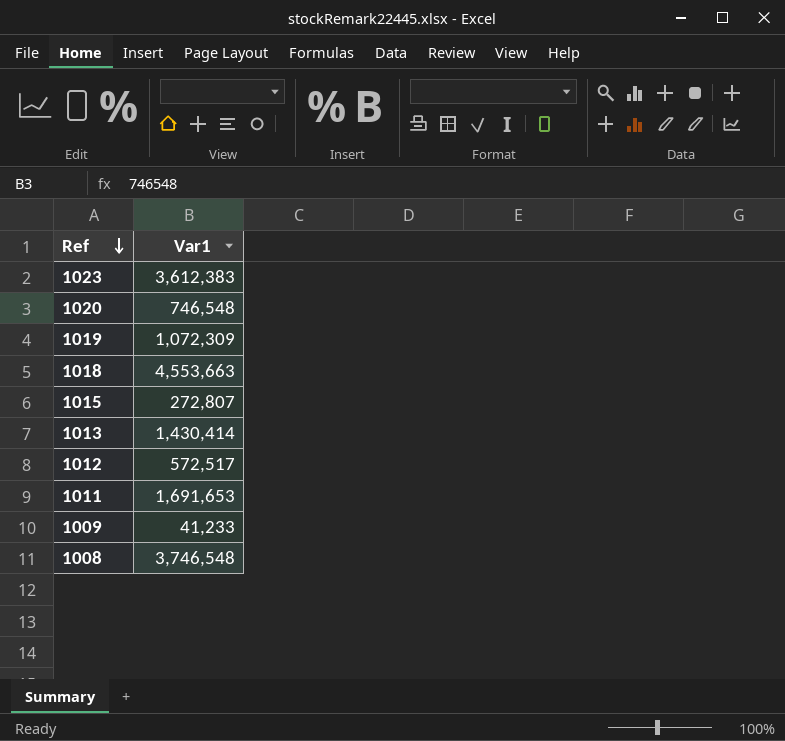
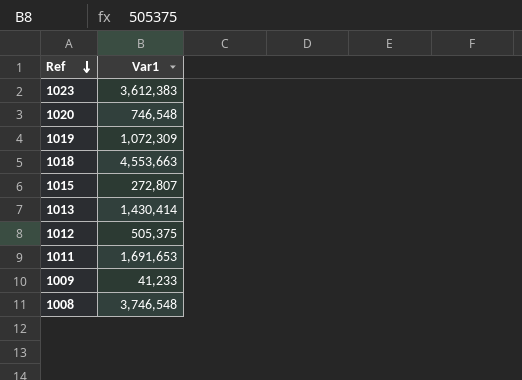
1012 | Var1: 572,517 -> 505,375

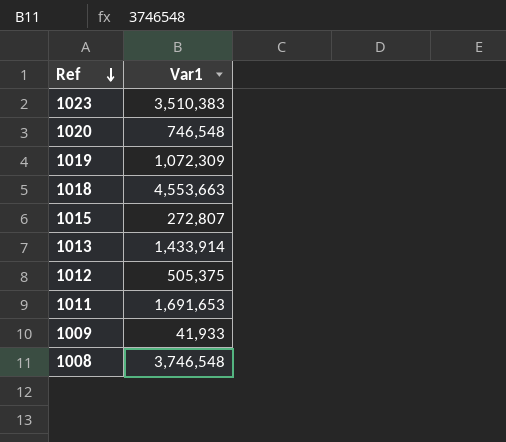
1023 | Var1: 3,612,383 -> 3,510,383
1013 | Var1: 1,430,414 -> 1,433,914
1009 | Var1: 41,233 -> 41,933

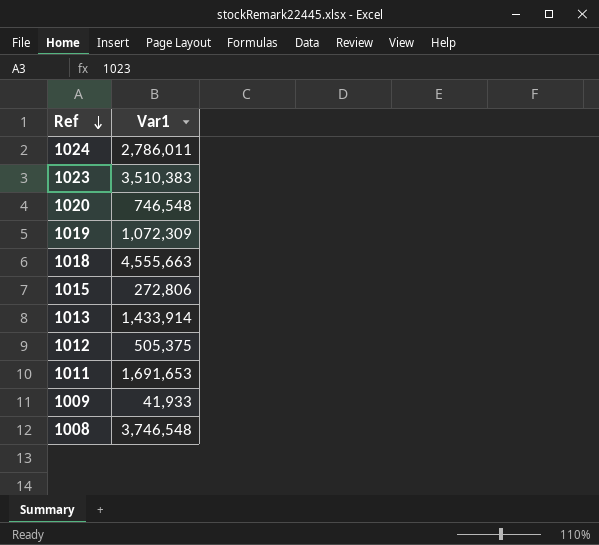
row 1024: none -> 2,786,011
1018 | Var1: 4,553,663 -> 4,555,663
1015 | Var1: 272,807 -> 272,806

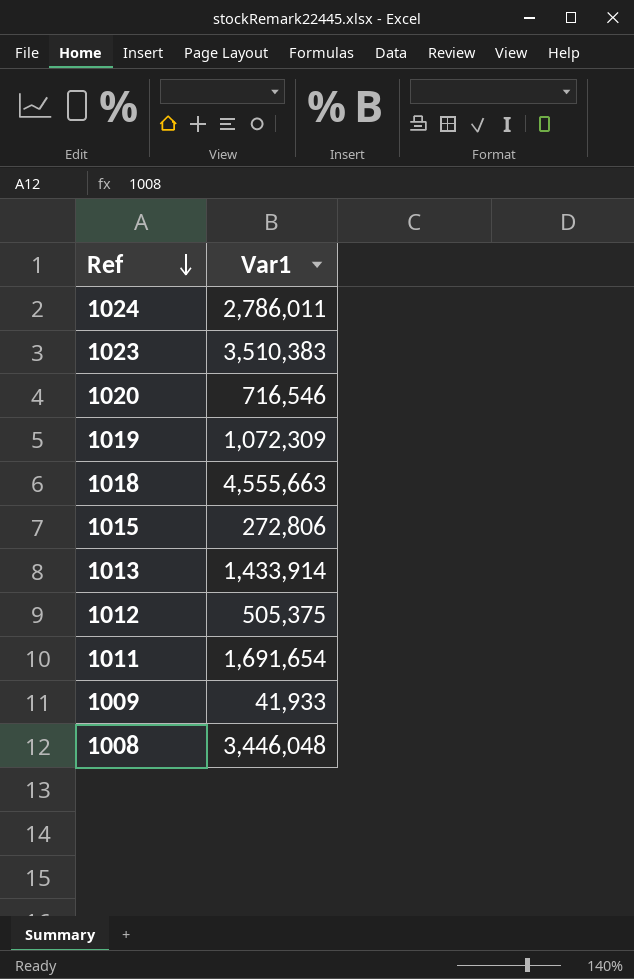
1020 | Var1: 746,548 -> 716,546
1011 | Var1: 1,691,653 -> 1,691,654
1008 | Var1: 3,746,548 -> 3,446,048

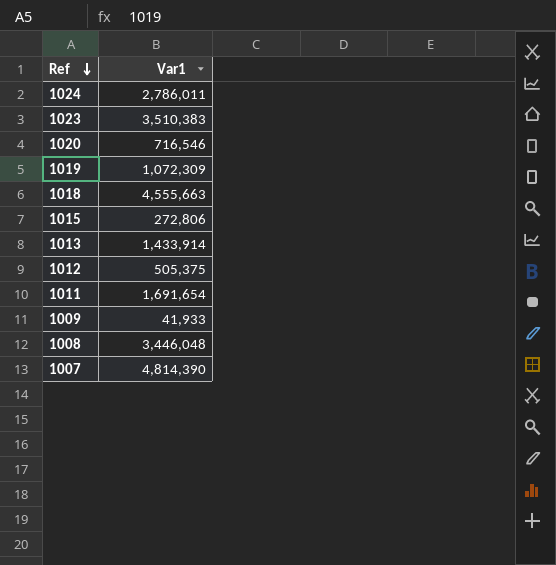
row 1007: none -> 4,814,390

